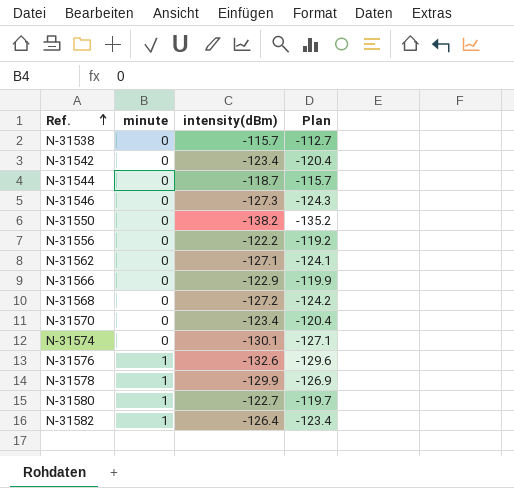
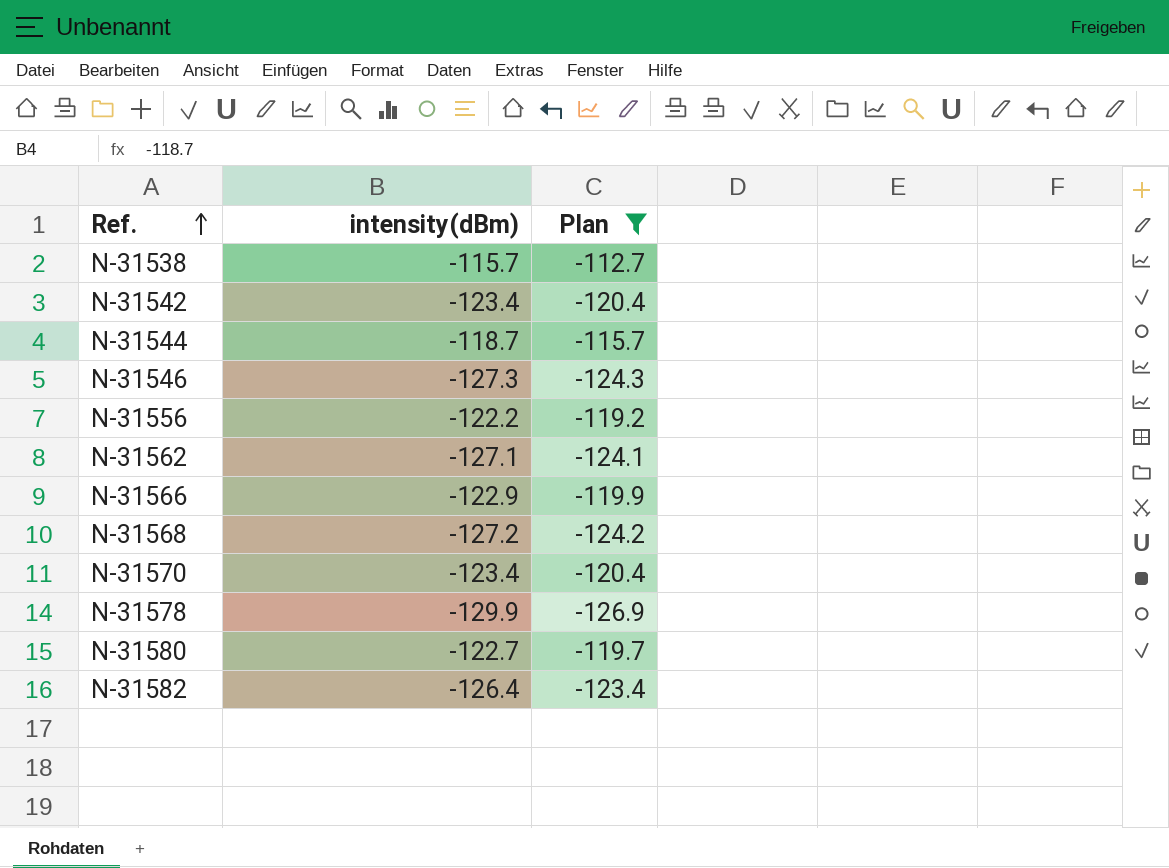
filter: none -> Plan >= -126.9
column minute | position: 2 -> none

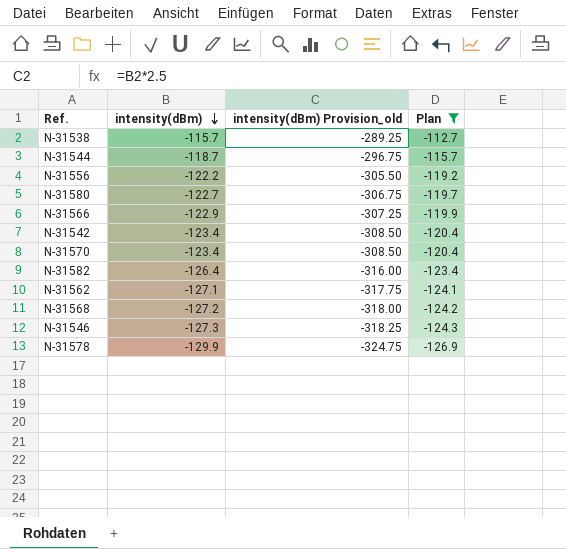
row order: Ref. ascending -> intensity(dBm) descending
column intensity(dBm) Provision_old | formula: none -> [intensity(dBm)] * 2.5

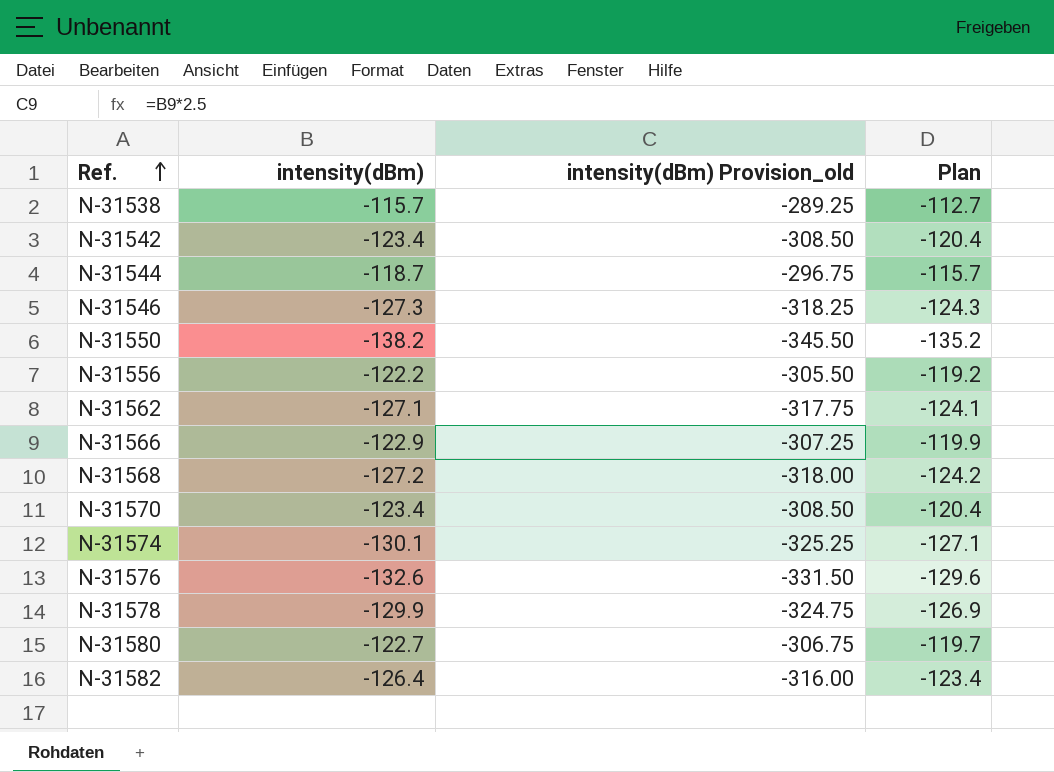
filter: Plan >= -126.9 -> none
row order: intensity(dBm) descending -> Ref. ascending

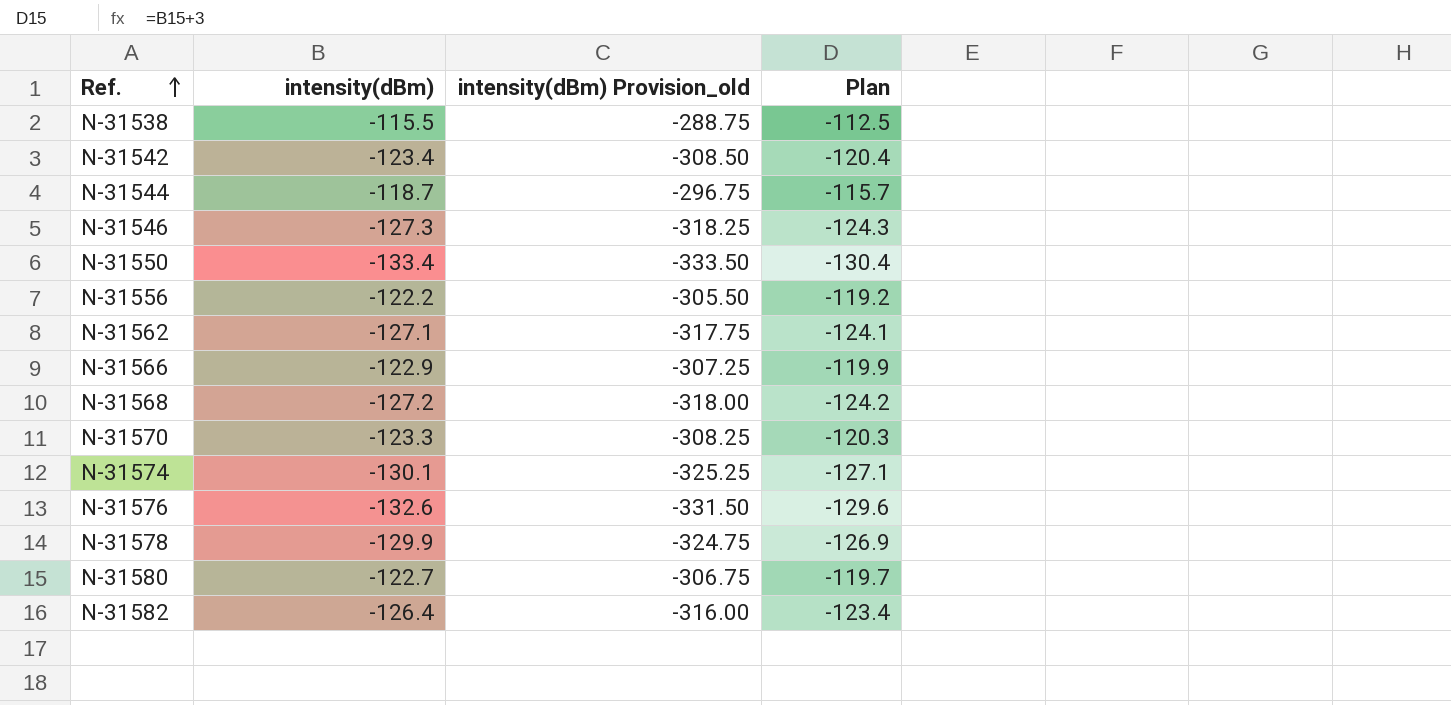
N-31538 | intensity(dBm): -115.7 -> -115.5
N-31538 | intensity(dBm) Provision_old: -289.25 -> -288.75
N-31538 | Plan: -112.7 -> -112.5
N-31550 | intensity(dBm): -138.2 -> -133.4
N-31550 | intensity(dBm) Provision_old: -345.50 -> -333.50
N-31550 | Plan: -135.2 -> -130.4
N-31570 | intensity(dBm): -123.4 -> -123.3
N-31570 | intensity(dBm) Provision_old: -308.50 -> -308.25
N-31570 | Plan: -120.4 -> -120.3

